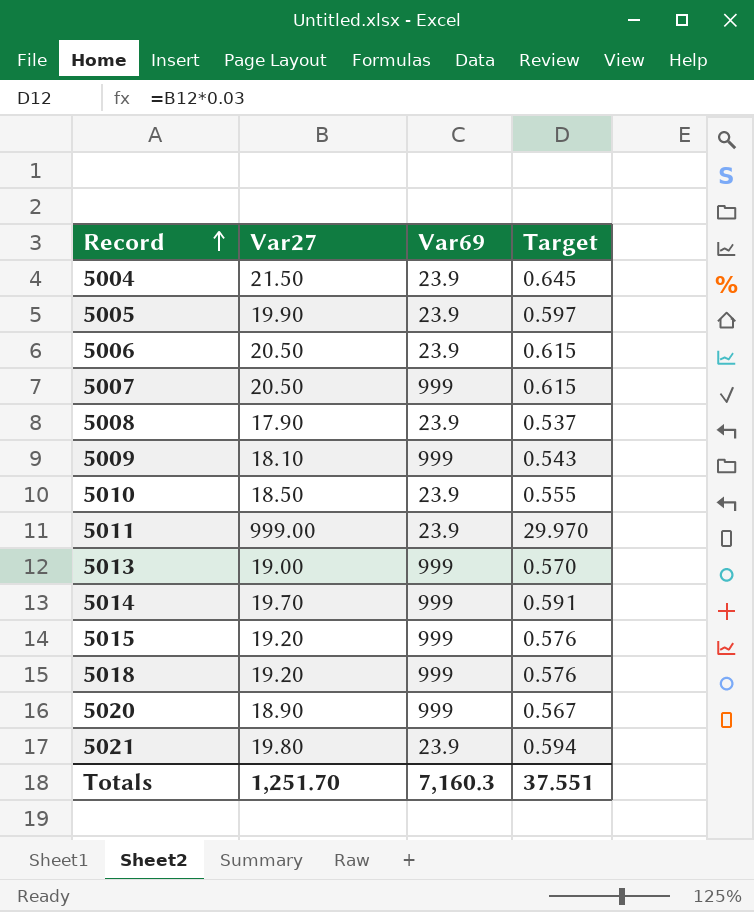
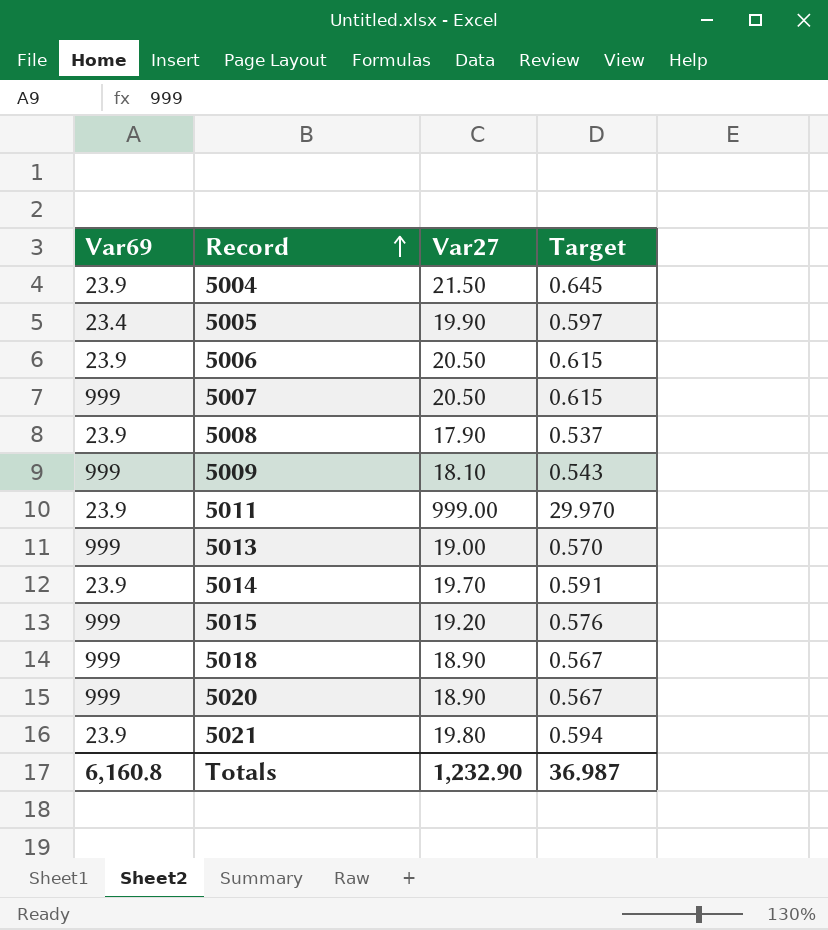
column Var69 | position: 3 -> 1
row 5010: 18.50 | 23.9 | 0.555 -> none
5005 | Var69: 23.9 -> 23.4
5014 | Var69: 999 -> 23.9
5018 | Var27: 19.20 -> 18.90
5018 | Target: 0.576 -> 0.567
Totals | Var69: 7,160.3 -> 6,160.8
Totals | Var27: 1,251.70 -> 1,232.90
Totals | Target: 37.551 -> 36.987

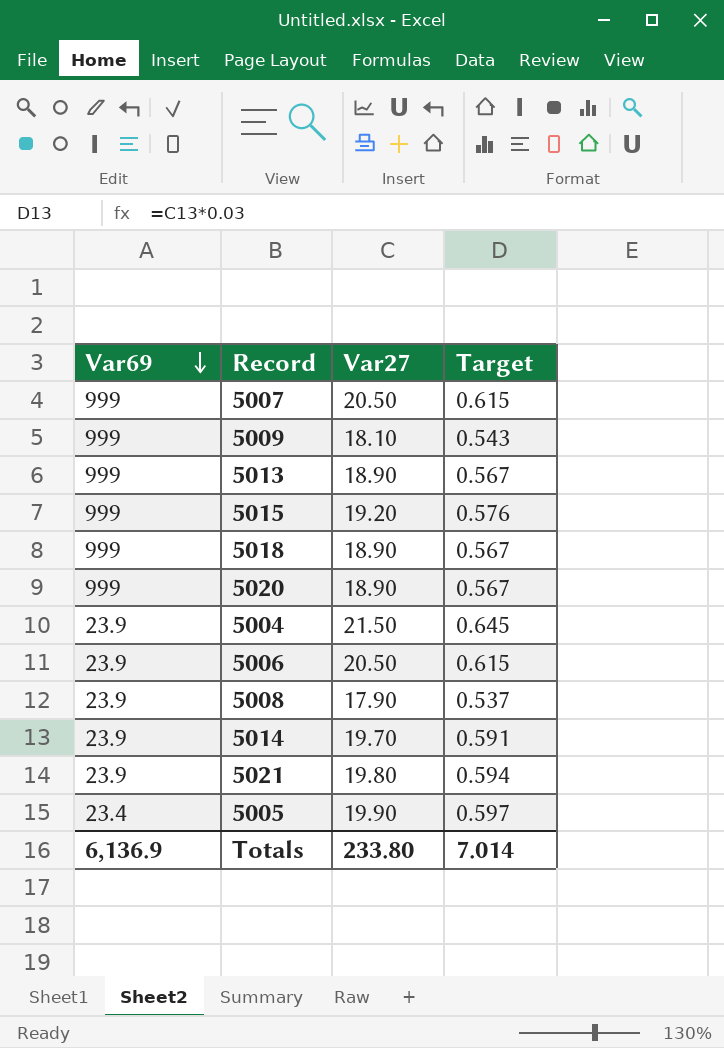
row order: Record ascending -> Var69 descending
row 5011: 23.9 | 999.00 | 29.970 -> none
5013 | Var27: 19.00 -> 18.90
5013 | Target: 0.570 -> 0.567
Totals | Var69: 6,160.8 -> 6,136.9
Totals | Var27: 1,232.90 -> 233.80
Totals | Target: 36.987 -> 7.014

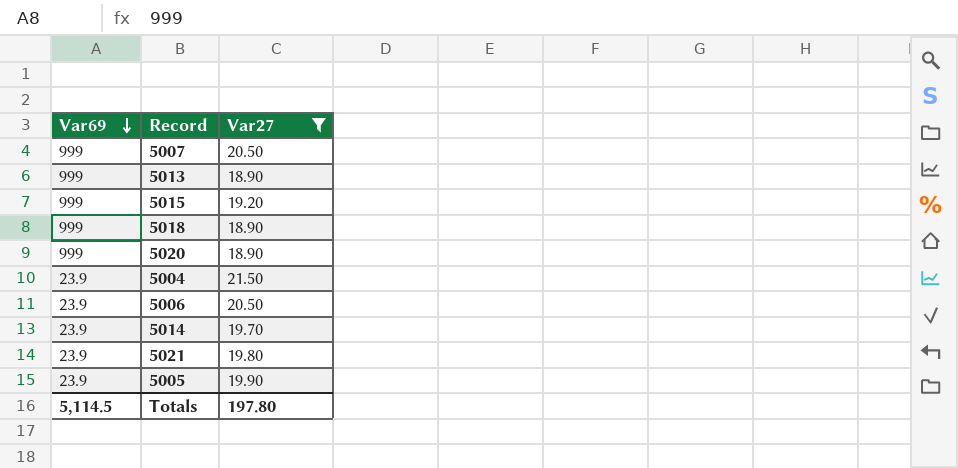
filter: none -> Var27 >= 18.90
column Target | formula: [Var27] * 0.03 -> none
5005 | Var69: 23.4 -> 23.9
Totals | Var69: 6,136.9 -> 5,114.5
Totals | Var27: 233.80 -> 197.80

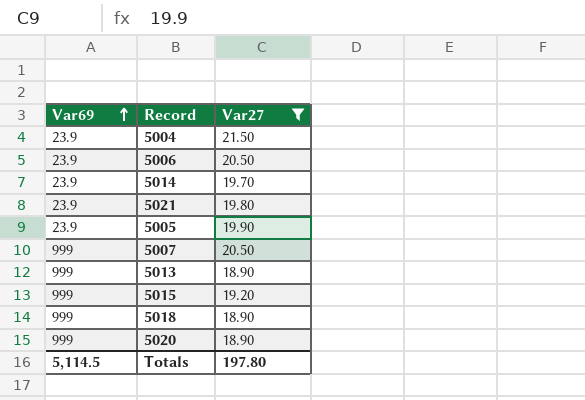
row order: Var69 descending -> Var69 ascending

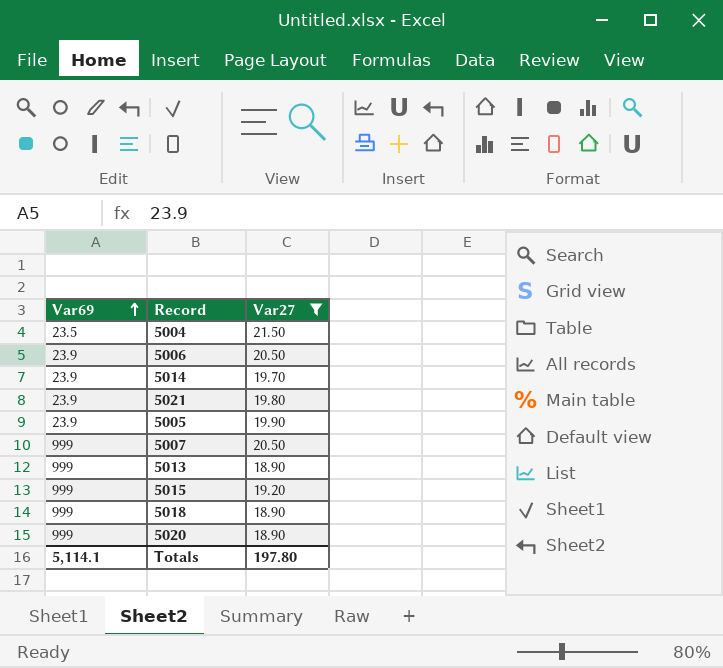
5004 | Var69: 23.9 -> 23.5
Totals | Var69: 5,114.5 -> 5,114.1

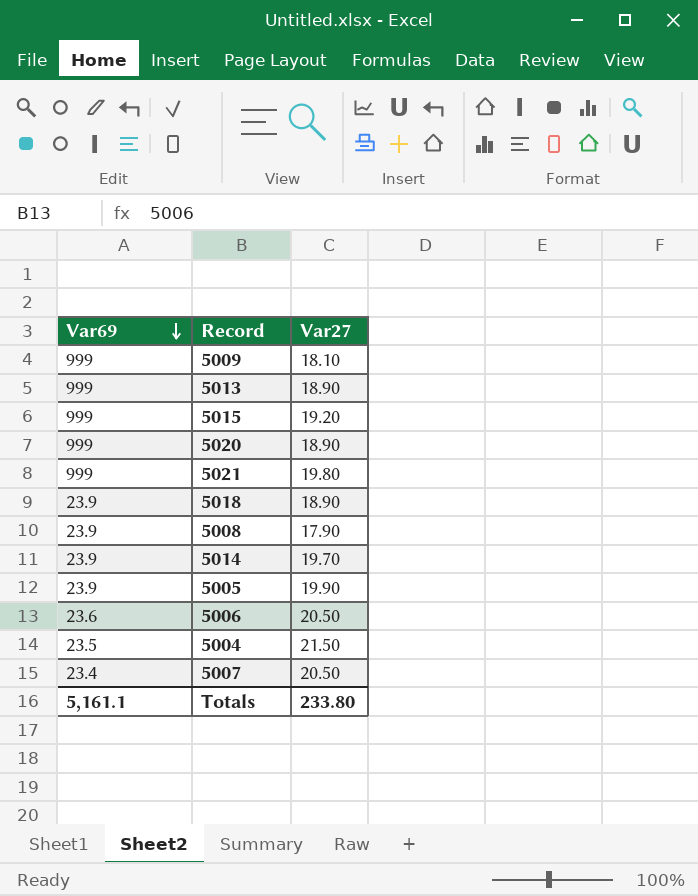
filter: Var27 >= 18.90 -> none
row order: Var69 ascending -> Var69 descending
5021 | Var69: 23.9 -> 999
5018 | Var69: 999 -> 23.9
5006 | Var69: 23.9 -> 23.6
5007 | Var69: 999 -> 23.4
Totals | Var69: 5,114.1 -> 5,161.1
Totals | Var27: 197.80 -> 233.80

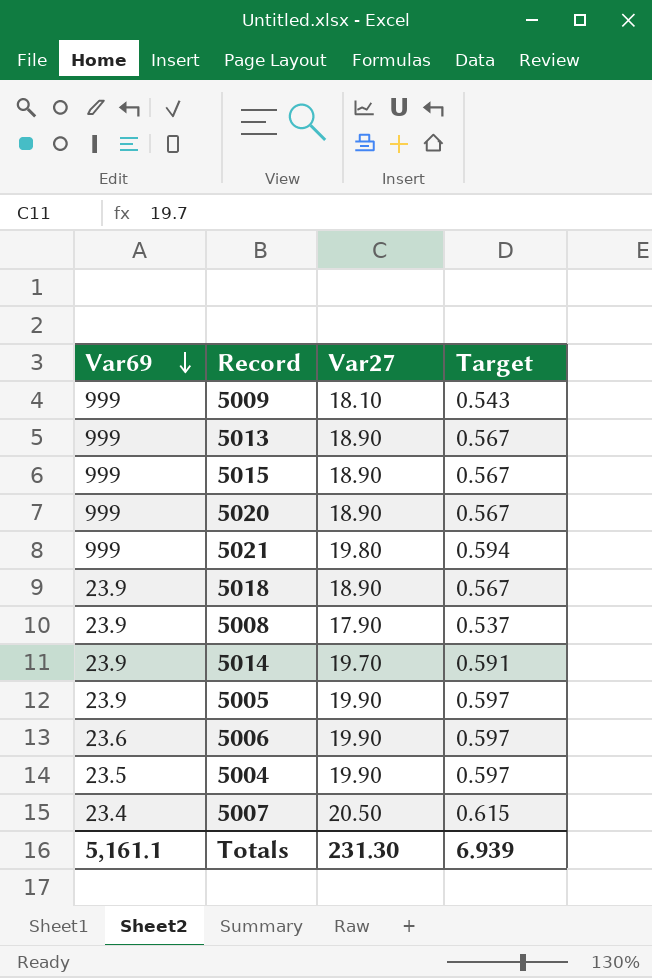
column Target | formula: none -> [Var27] * 0.03
5015 | Var27: 19.20 -> 18.90
5006 | Var27: 20.50 -> 19.90
5004 | Var27: 21.50 -> 19.90
Totals | Var27: 233.80 -> 231.30

